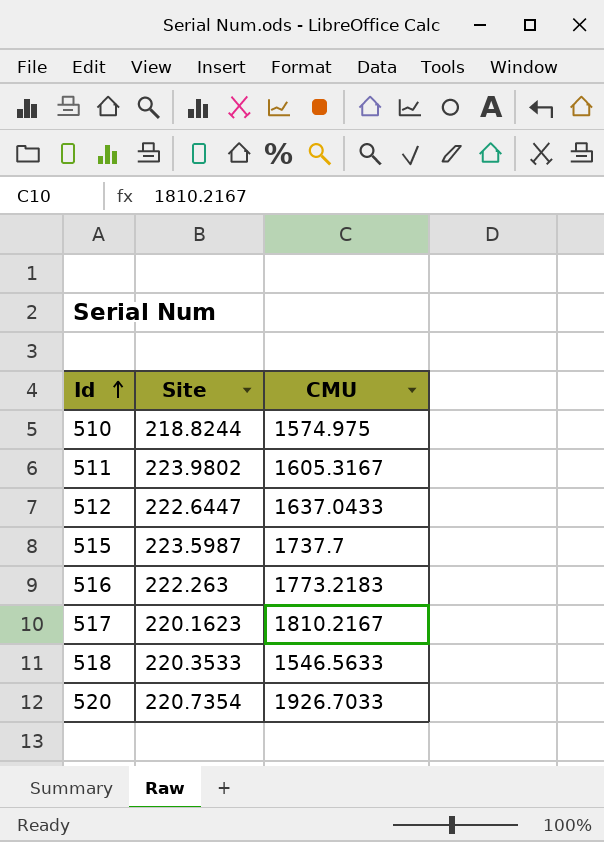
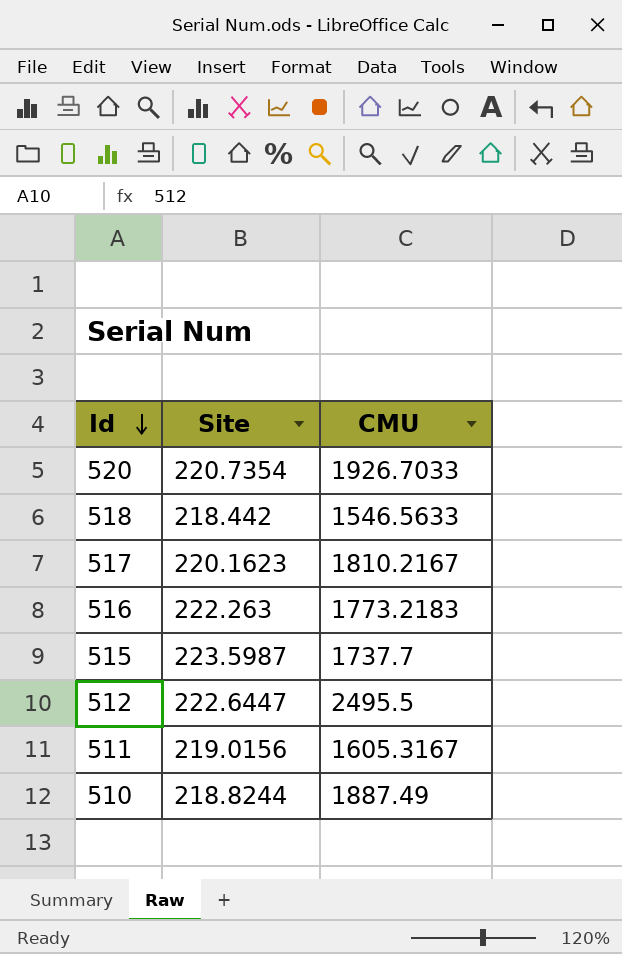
row order: Id ascending -> Id descending
518 | Site: 220.3533 -> 218.442
512 | CMU: 1637.0433 -> 2495.5
511 | Site: 223.9802 -> 219.0156
510 | CMU: 1574.975 -> 1887.49

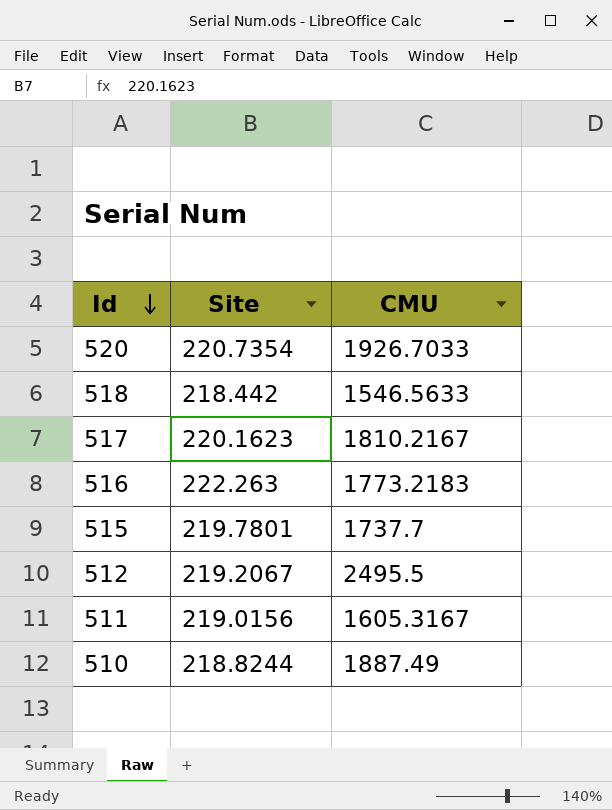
515 | Site: 223.5987 -> 219.7801
512 | Site: 222.6447 -> 219.2067

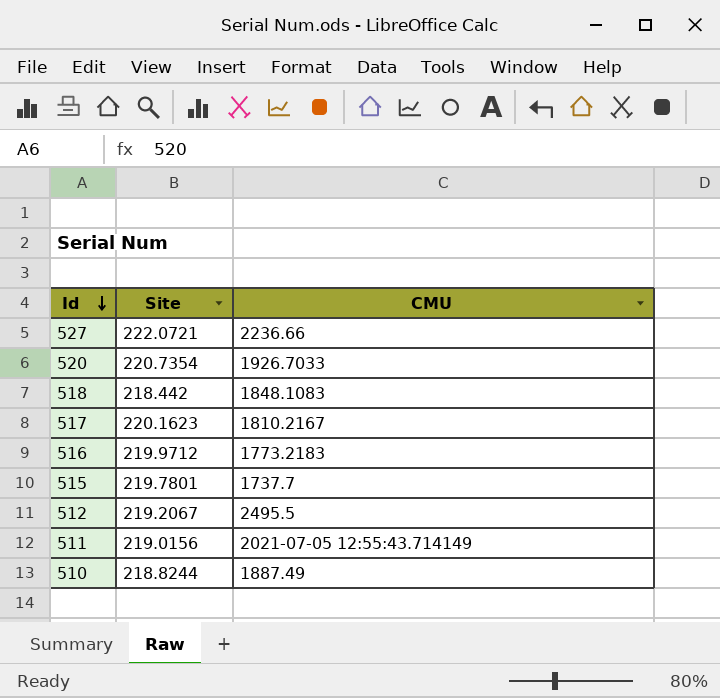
row 527: none -> 222.0721 | 2236.66
518 | CMU: 1546.5633 -> 1848.1083
516 | Site: 222.263 -> 219.9712
511 | CMU: 1605.3167 -> 2021-07-05 12:55:43.714149

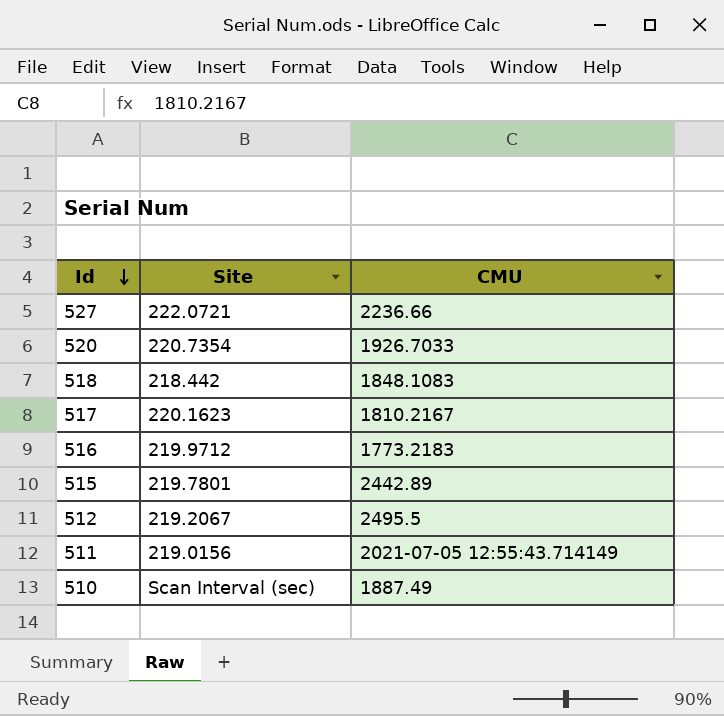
515 | CMU: 1737.7 -> 2442.89
510 | Site: 218.8244 -> Scan Interval (sec)

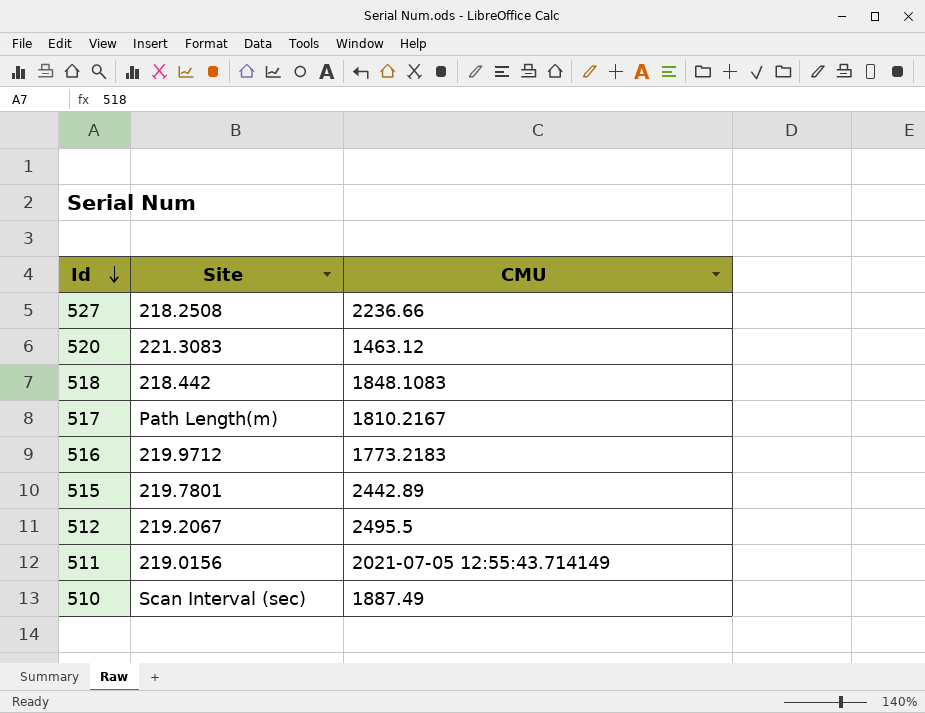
527 | Site: 222.0721 -> 218.2508
520 | Site: 220.7354 -> 221.3083
520 | CMU: 1926.7033 -> 1463.12
517 | Site: 220.1623 -> Path Length(m)

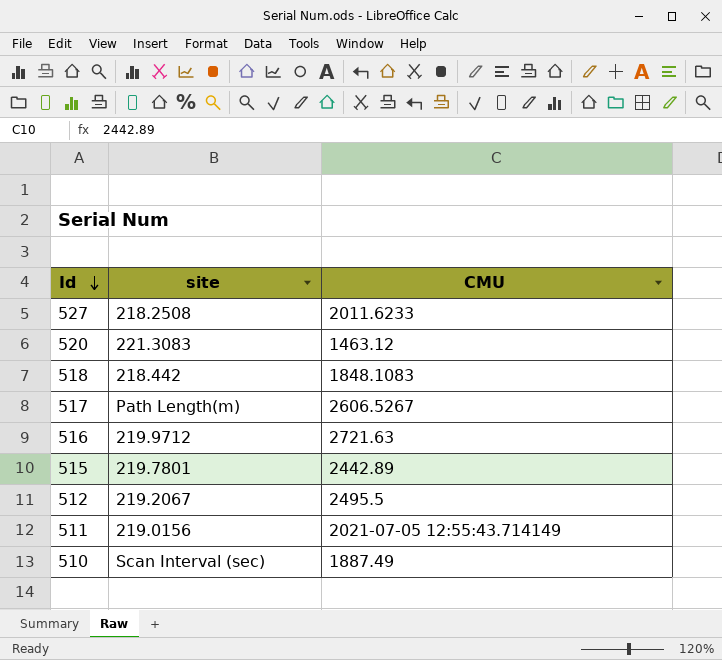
column name: Site -> site
527 | CMU: 2236.66 -> 2011.6233
517 | CMU: 1810.2167 -> 2606.5267
516 | CMU: 1773.2183 -> 2721.63

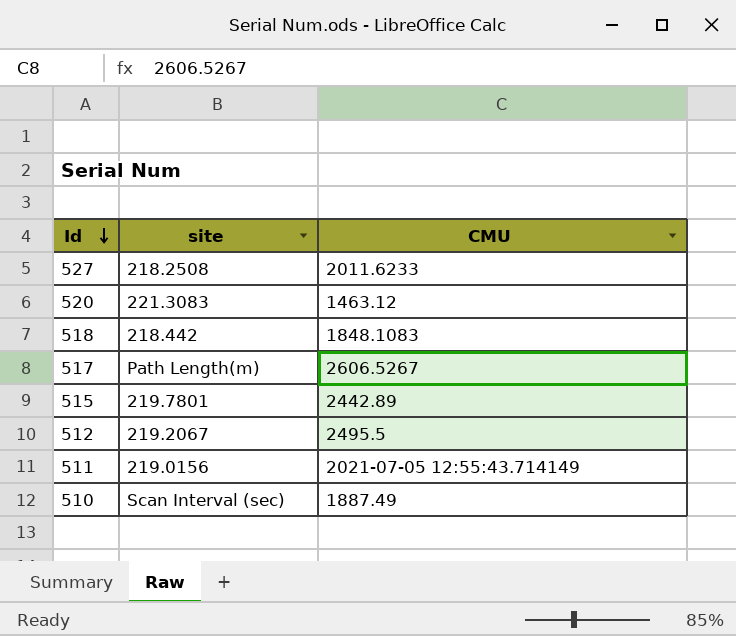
row 516: 219.9712 | 2721.63 -> none

